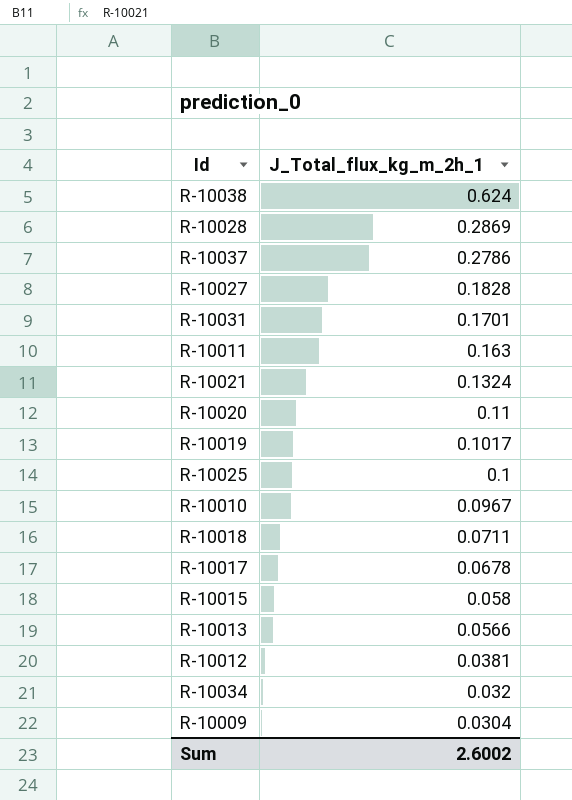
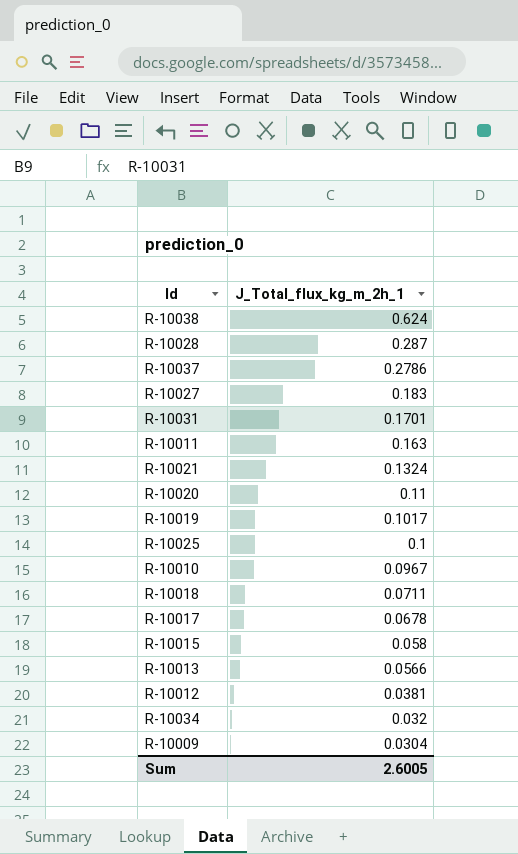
R-10028 | J_Total_flux_kg_m_2h_1: 0.2869 -> 0.287
R-10027 | J_Total_flux_kg_m_2h_1: 0.1828 -> 0.183
Sum | J_Total_flux_kg_m_2h_1: 2.6002 -> 2.6005

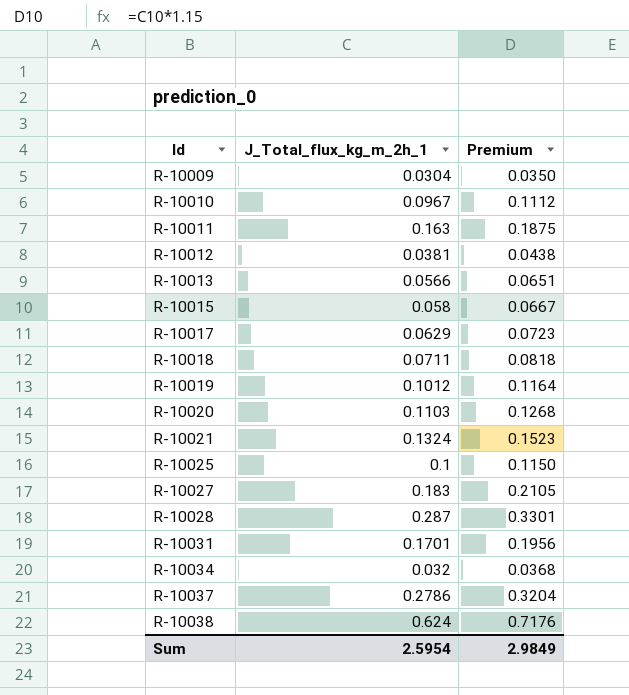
row order: J_Total_flux_kg_m_2h_1 descending -> Id ascending
column Premium | formula: none -> [J_Total_flux_kg_m_2h_1] * 1.15
R-10017 | J_Total_flux_kg_m_2h_1: 0.0678 -> 0.0629
R-10019 | J_Total_flux_kg_m_2h_1: 0.1017 -> 0.1012
R-10020 | J_Total_flux_kg_m_2h_1: 0.11 -> 0.1103
Sum | J_Total_flux_kg_m_2h_1: 2.6005 -> 2.5954

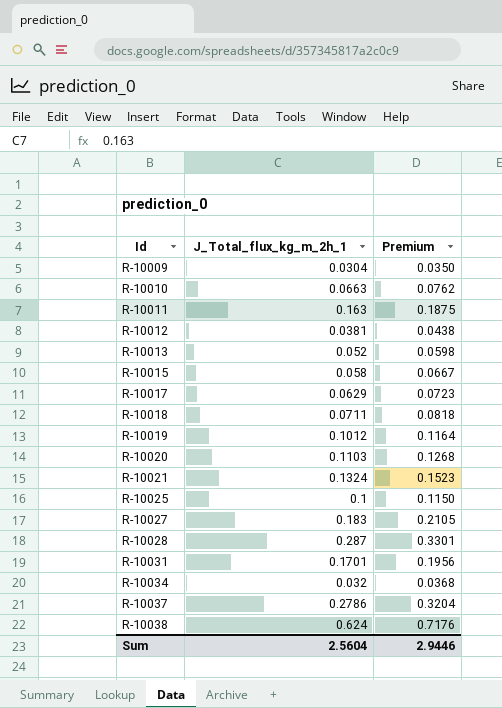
R-10010 | J_Total_flux_kg_m_2h_1: 0.0967 -> 0.0663
R-10010 | Premium: 0.1112 -> 0.0762
R-10013 | J_Total_flux_kg_m_2h_1: 0.0566 -> 0.052
R-10013 | Premium: 0.0651 -> 0.0598
Sum | J_Total_flux_kg_m_2h_1: 2.5954 -> 2.5604
Sum | Premium: 2.9849 -> 2.9446

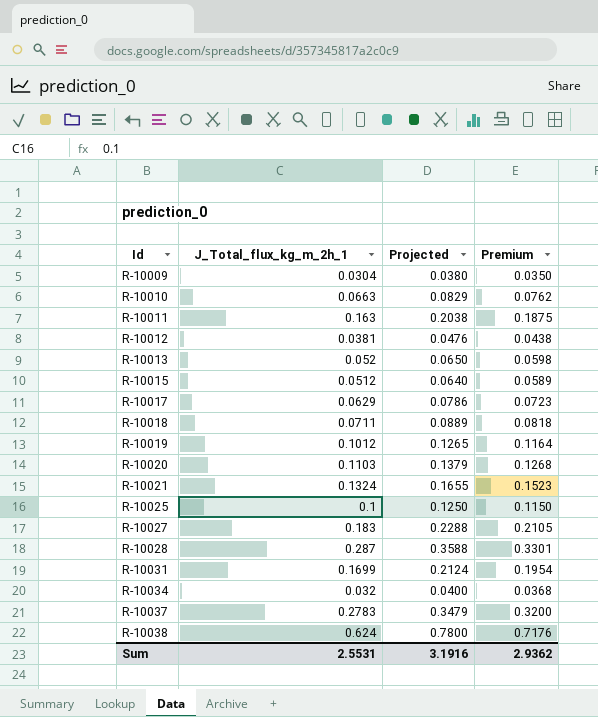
column Projected | formula: none -> [J_Total_flux_kg_m_2h_1] * 1.25
R-10015 | J_Total_flux_kg_m_2h_1: 0.058 -> 0.0512
R-10015 | Premium: 0.0667 -> 0.0589
R-10031 | J_Total_flux_kg_m_2h_1: 0.1701 -> 0.1699
R-10031 | Premium: 0.1956 -> 0.1954
R-10037 | J_Total_flux_kg_m_2h_1: 0.2786 -> 0.2783
R-10037 | Premium: 0.3204 -> 0.3200
Sum | J_Total_flux_kg_m_2h_1: 2.5604 -> 2.5531
Sum | Premium: 2.9446 -> 2.9362

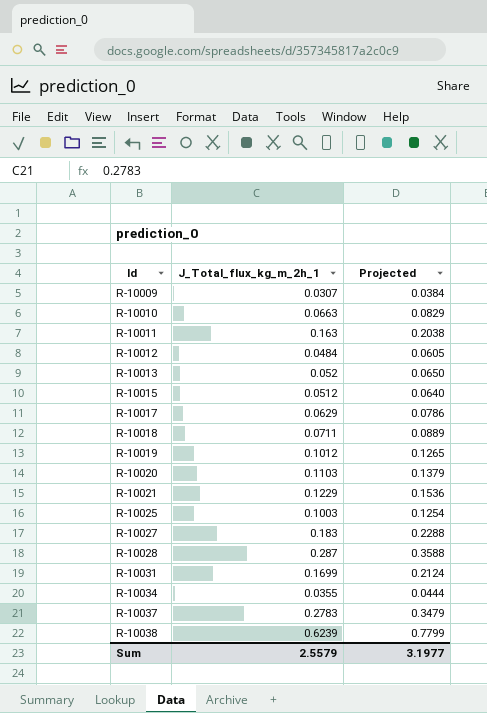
column Premium | formula: [J_Total_flux_kg_m_2h_1] * 1.15 -> none
R-10009 | J_Total_flux_kg_m_2h_1: 0.0304 -> 0.0307
R-10009 | Projected: 0.0380 -> 0.0384
R-10012 | J_Total_flux_kg_m_2h_1: 0.0381 -> 0.0484
R-10012 | Projected: 0.0476 -> 0.0605
R-10021 | J_Total_flux_kg_m_2h_1: 0.1324 -> 0.1229
R-10021 | Projected: 0.1655 -> 0.1536
R-10025 | J_Total_flux_kg_m_2h_1: 0.1 -> 0.1003
R-10025 | Projected: 0.1250 -> 0.1254
R-10034 | J_Total_flux_kg_m_2h_1: 0.032 -> 0.0355
R-10034 | Projected: 0.0400 -> 0.0444
R-10038 | J_Total_flux_kg_m_2h_1: 0.624 -> 0.6239
R-10038 | Projected: 0.7800 -> 0.7799
Sum | J_Total_flux_kg_m_2h_1: 2.5531 -> 2.5579
Sum | Projected: 3.1916 -> 3.1977

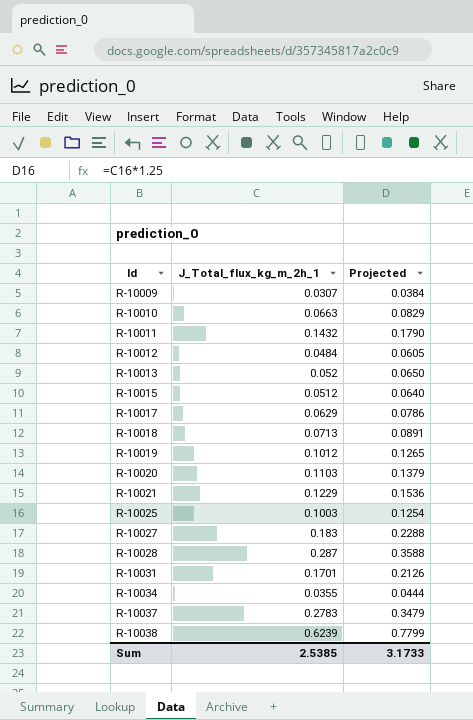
R-10011 | J_Total_flux_kg_m_2h_1: 0.163 -> 0.1432
R-10011 | Projected: 0.2038 -> 0.1790
R-10018 | J_Total_flux_kg_m_2h_1: 0.0711 -> 0.0713
R-10018 | Projected: 0.0889 -> 0.0891
R-10031 | J_Total_flux_kg_m_2h_1: 0.1699 -> 0.1701
R-10031 | Projected: 0.2124 -> 0.2126
Sum | J_Total_flux_kg_m_2h_1: 2.5579 -> 2.5385
Sum | Projected: 3.1977 -> 3.1733

